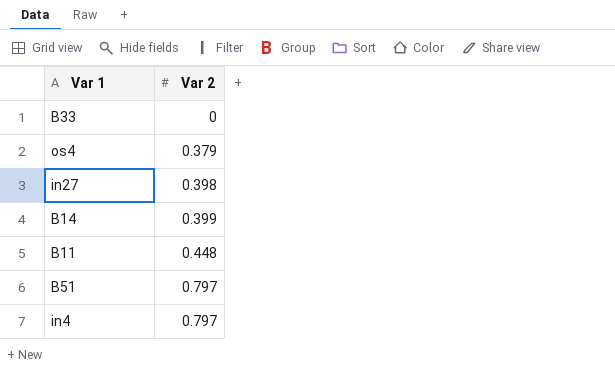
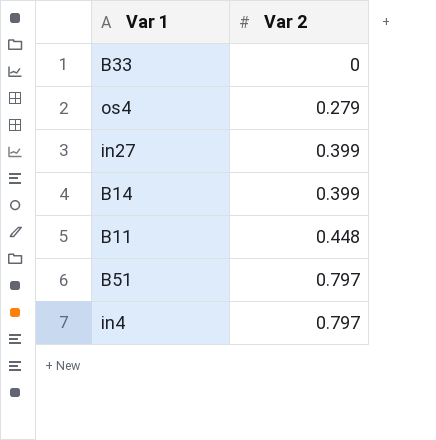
os4 | Var 2: 0.379 -> 0.279
in27 | Var 2: 0.398 -> 0.399

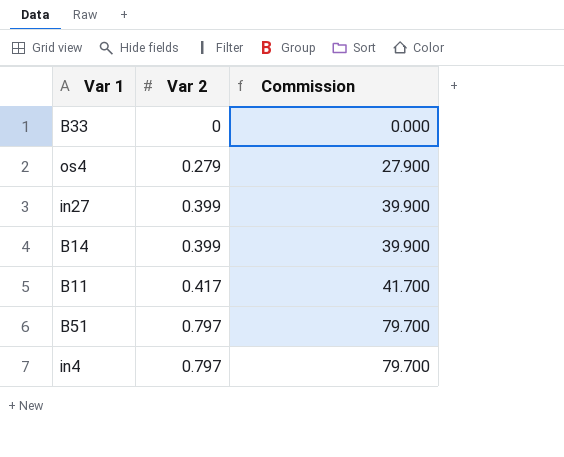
column Commission | formula: none -> [Var 2] * 100
B11 | Var 2: 0.448 -> 0.417

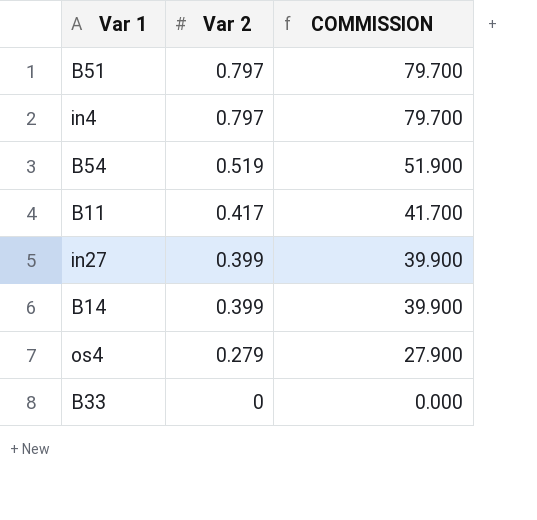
row order: Var 2 ascending -> Var 2 descending
column name: Commission -> COMMISSION
row B54: none -> 0.519 | 51.900

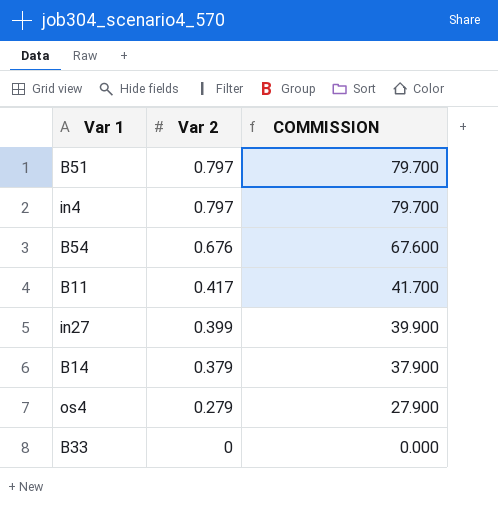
B54 | Var 2: 0.519 -> 0.676
B54 | COMMISSION: 51.900 -> 67.600
B14 | Var 2: 0.399 -> 0.379
B14 | COMMISSION: 39.900 -> 37.900

